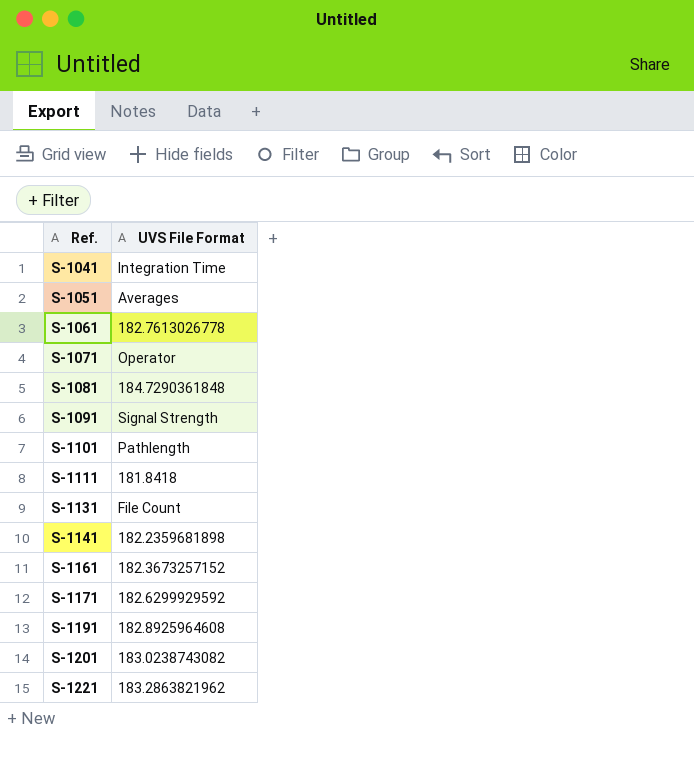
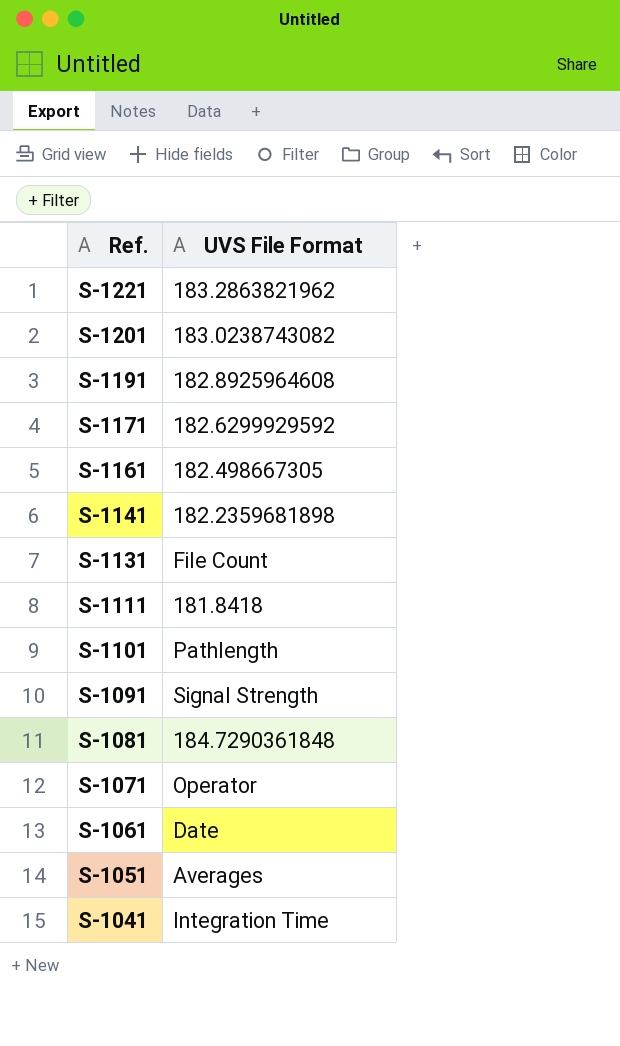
row order: Ref. ascending -> Ref. descending
S-1161 | UVS File Format: 182.3673257152 -> 182.498667305
S-1061 | UVS File Format: 182.7613026778 -> Date

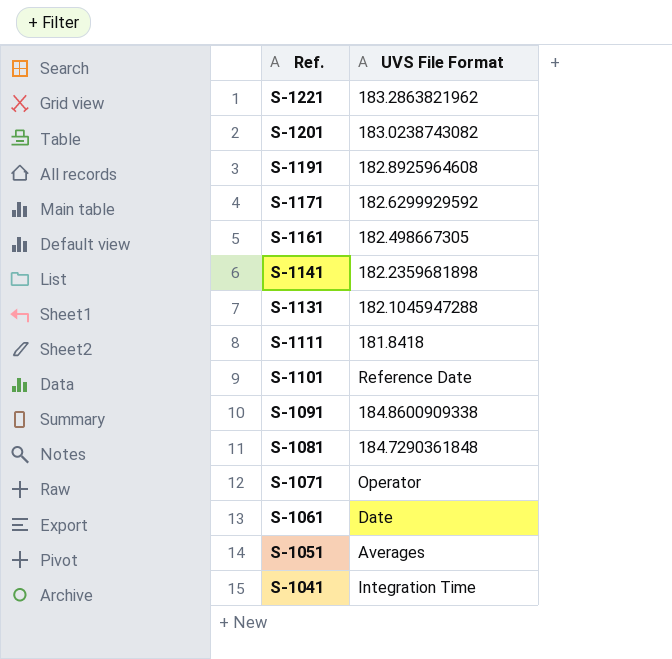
S-1131 | UVS File Format: File Count -> 182.1045947288
S-1101 | UVS File Format: Pathlength -> Reference Date
S-1091 | UVS File Format: Signal Strength -> 184.8600909338

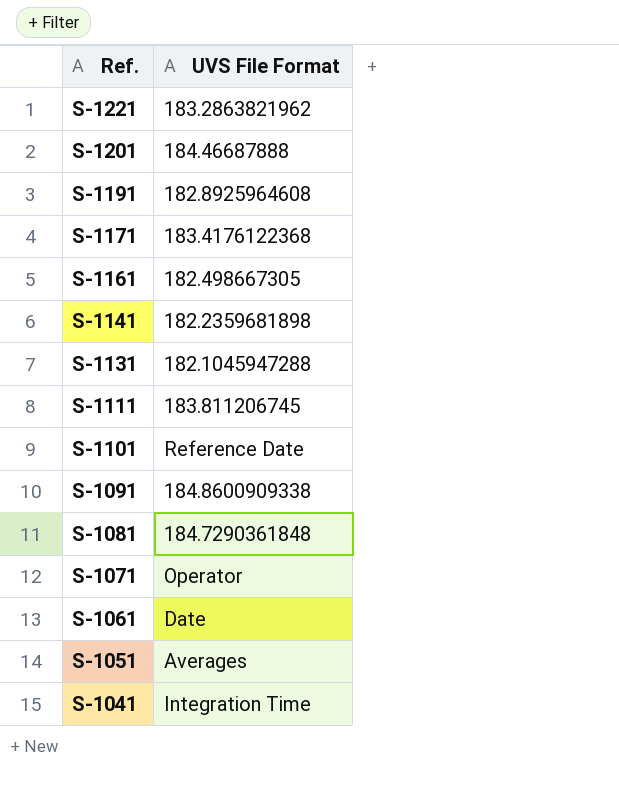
S-1201 | UVS File Format: 183.0238743082 -> 184.46687888
S-1171 | UVS File Format: 182.6299929592 -> 183.4176122368
S-1111 | UVS File Format: 181.8418 -> 183.811206745

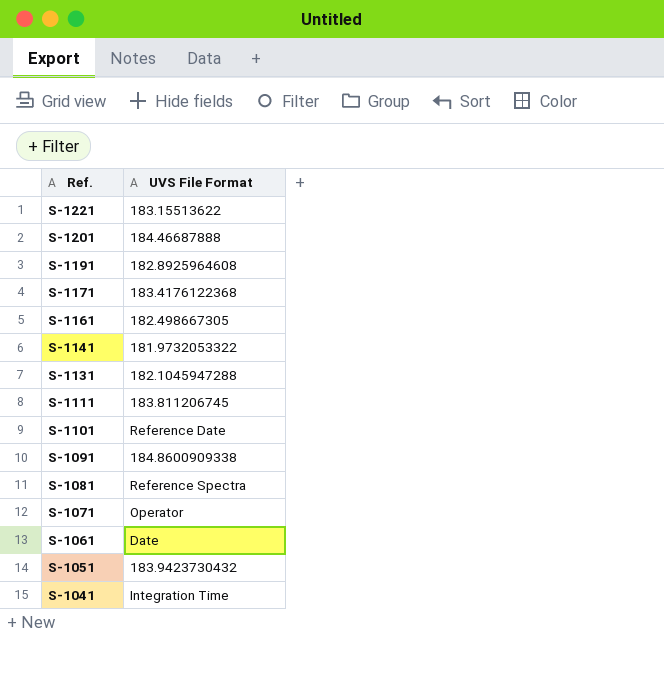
S-1221 | UVS File Format: 183.2863821962 -> 183.15513622
S-1141 | UVS File Format: 182.2359681898 -> 181.9732053322
S-1081 | UVS File Format: 184.7290361848 -> Reference Spectra
S-1051 | UVS File Format: Averages -> 183.9423730432

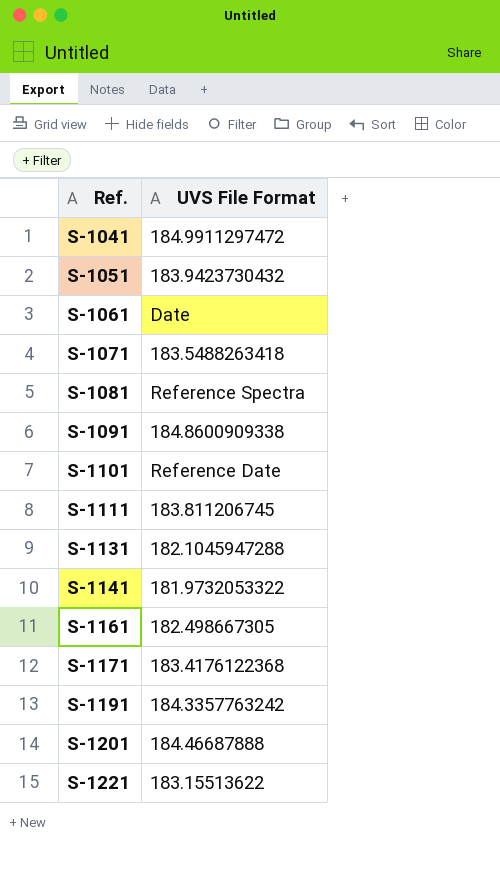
row order: Ref. descending -> Ref. ascending
S-1041 | UVS File Format: Integration Time -> 184.9911297472
S-1071 | UVS File Format: Operator -> 183.5488263418
S-1191 | UVS File Format: 182.8925964608 -> 184.3357763242

